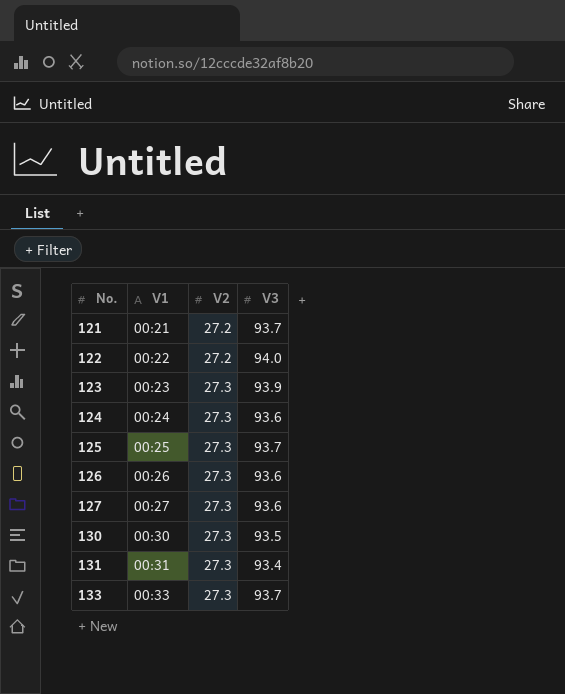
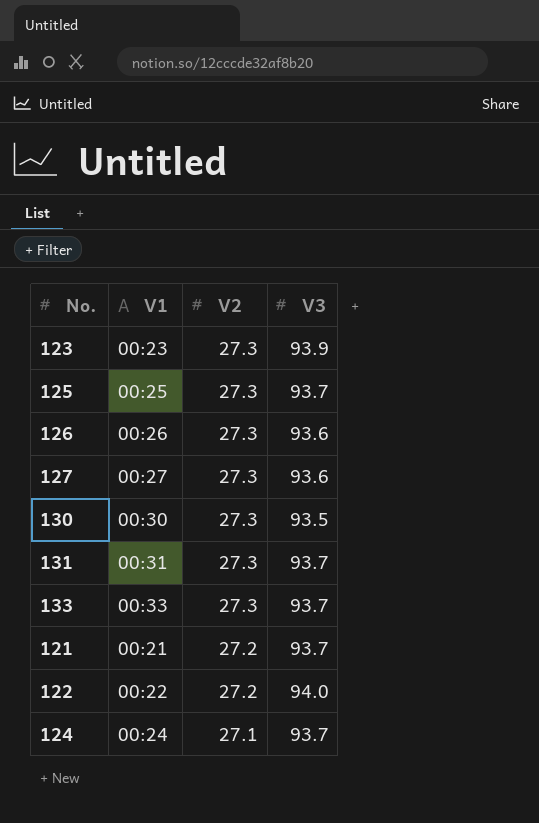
row order: No. ascending -> V2 descending
131 | V3: 93.4 -> 93.7
124 | V2: 27.3 -> 27.1
124 | V3: 93.6 -> 93.7

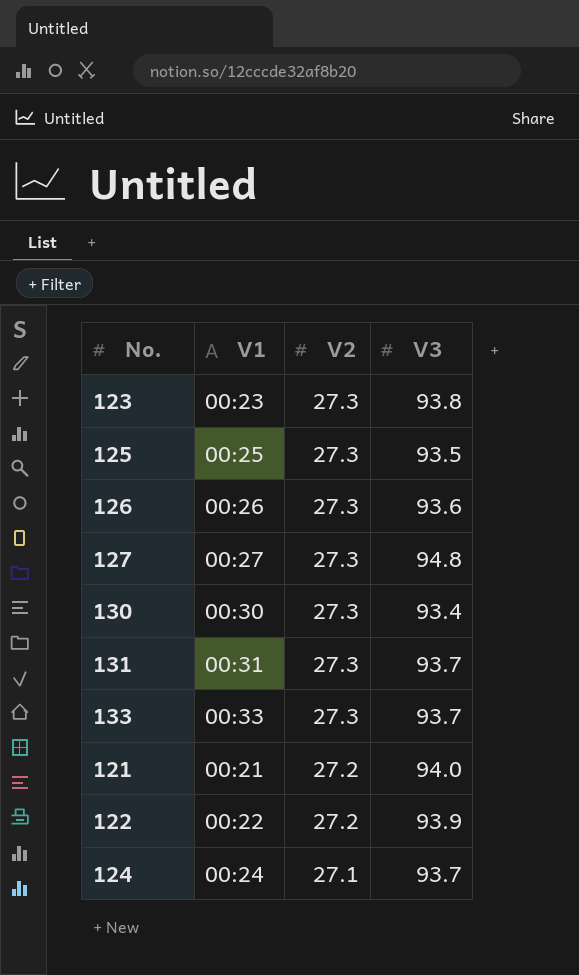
123 | V3: 93.9 -> 93.8
125 | V3: 93.7 -> 93.5
127 | V3: 93.6 -> 94.8
130 | V3: 93.5 -> 93.4
121 | V3: 93.7 -> 94.0
122 | V3: 94.0 -> 93.9

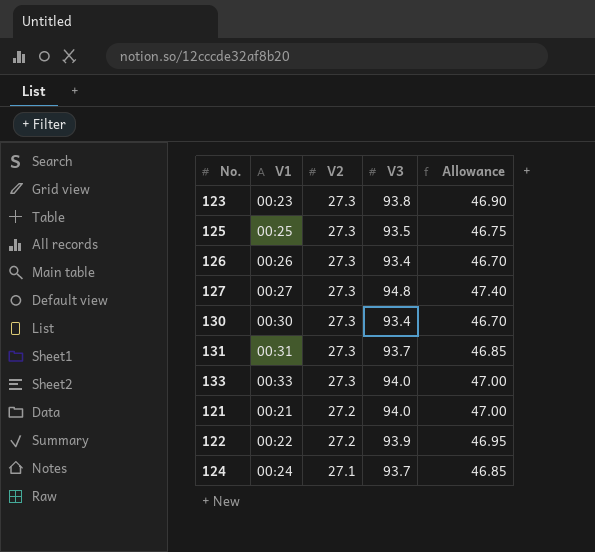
column Allowance | formula: none -> [V3] * 0.5
126 | V3: 93.6 -> 93.4
133 | V3: 93.7 -> 94.0

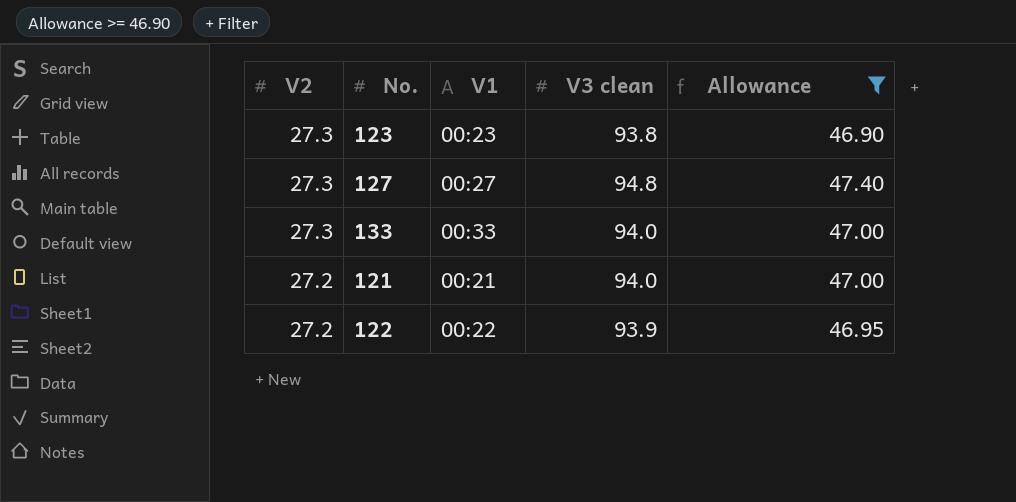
filter: none -> Allowance >= 46.90
column V2 | position: 3 -> 1
column name: V3 -> V3 clean

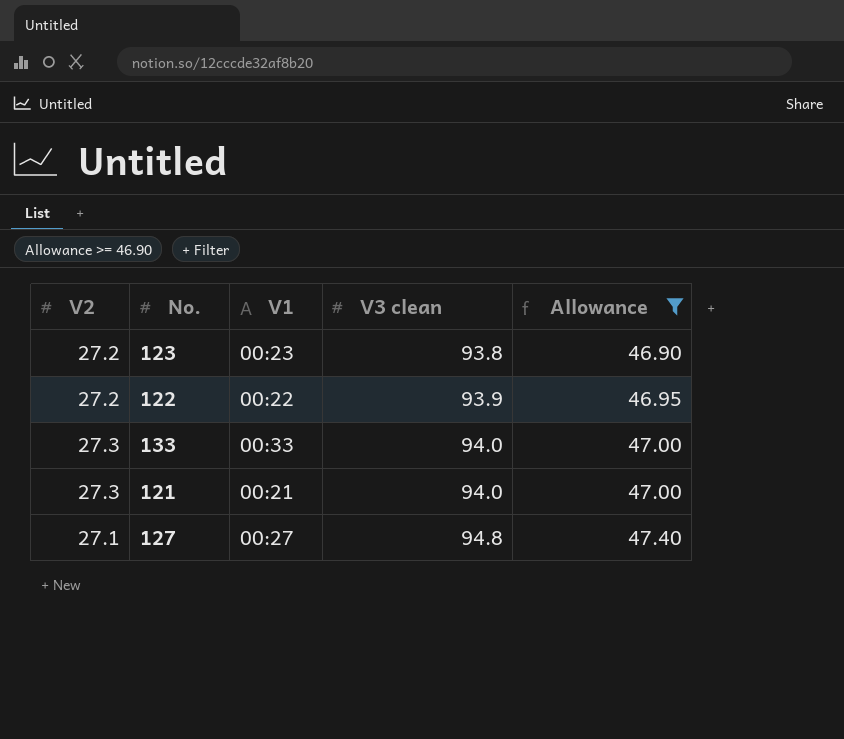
row order: V2 descending -> V3 clean ascending
123 | V2: 27.3 -> 27.2
121 | V2: 27.2 -> 27.3
127 | V2: 27.3 -> 27.1

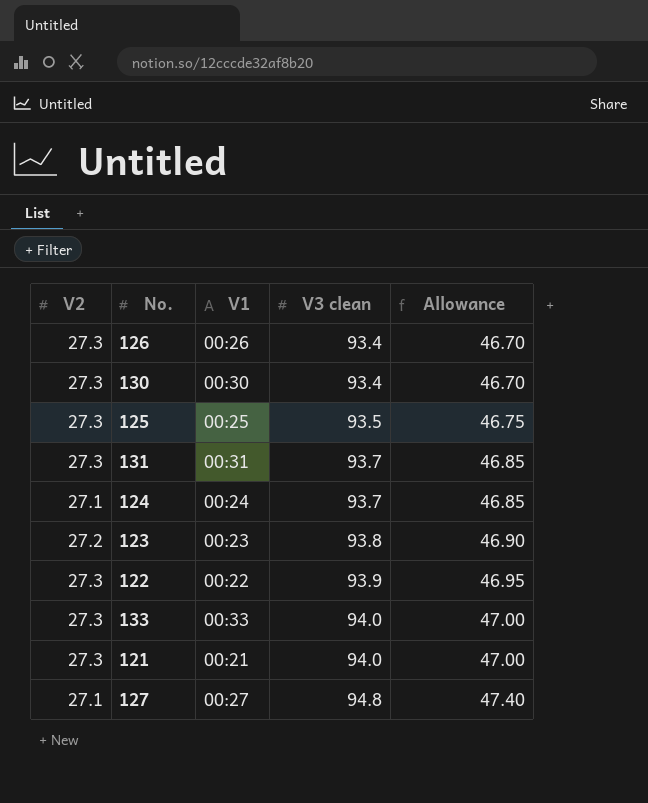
filter: Allowance >= 46.90 -> none
122 | V2: 27.2 -> 27.3

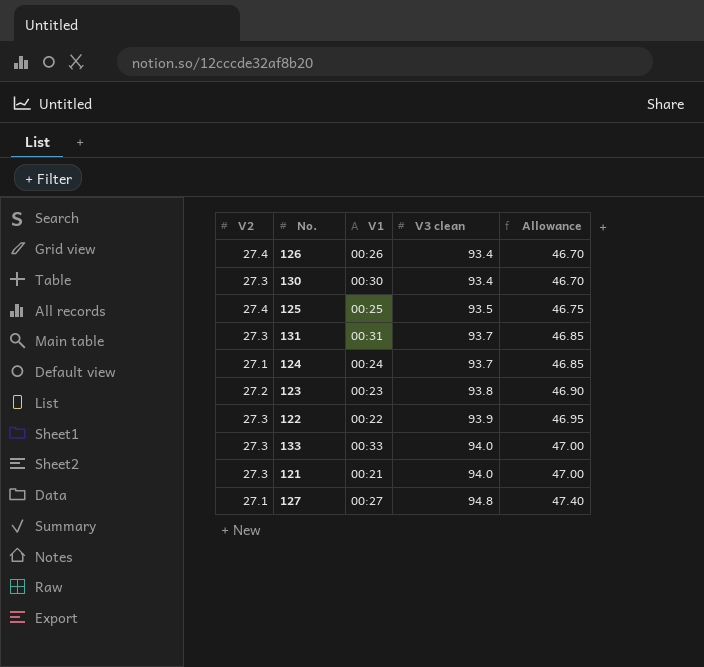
126 | V2: 27.3 -> 27.4
125 | V2: 27.3 -> 27.4

